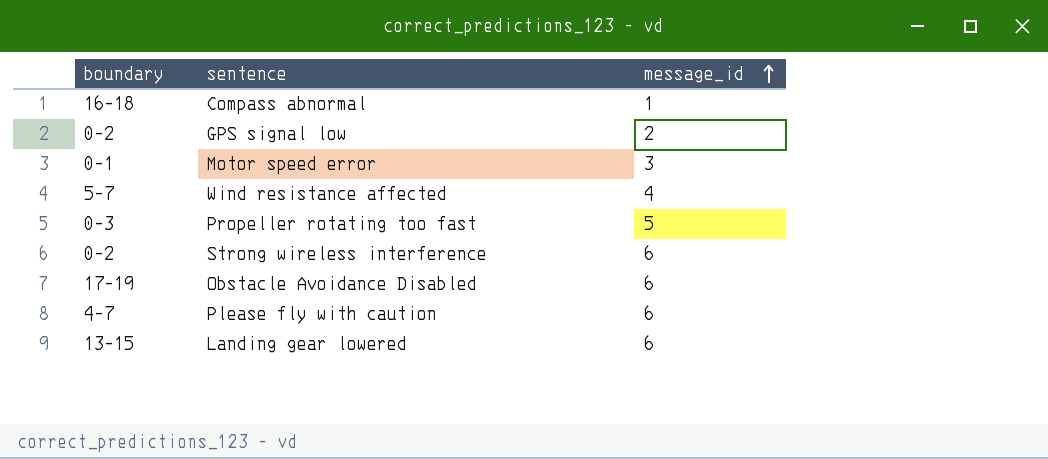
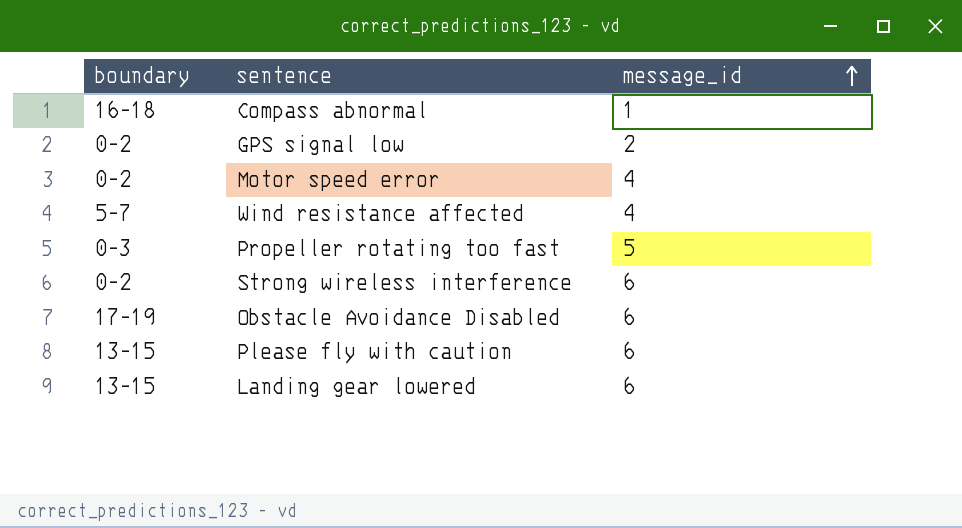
Motor speed error | boundary: 0-1 -> 0-2
Motor speed error | message_id: 3 -> 4
Please fly with caution | boundary: 4-7 -> 13-15

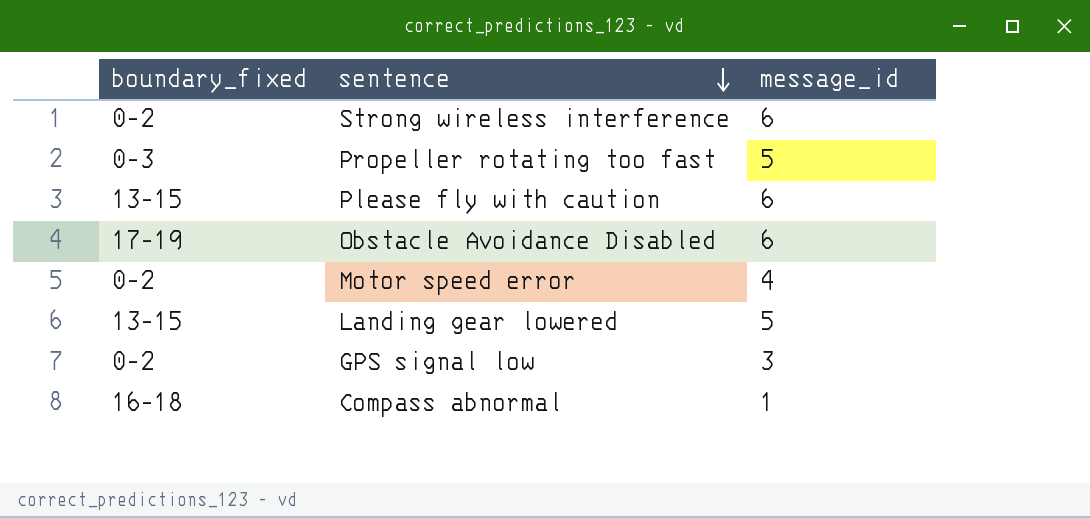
row order: message_id ascending -> sentence descending
column name: boundary -> boundary_fixed
row Wind resistance affected: 5-7 | 4 -> none
Landing gear lowered | message_id: 6 -> 5
GPS signal low | message_id: 2 -> 3

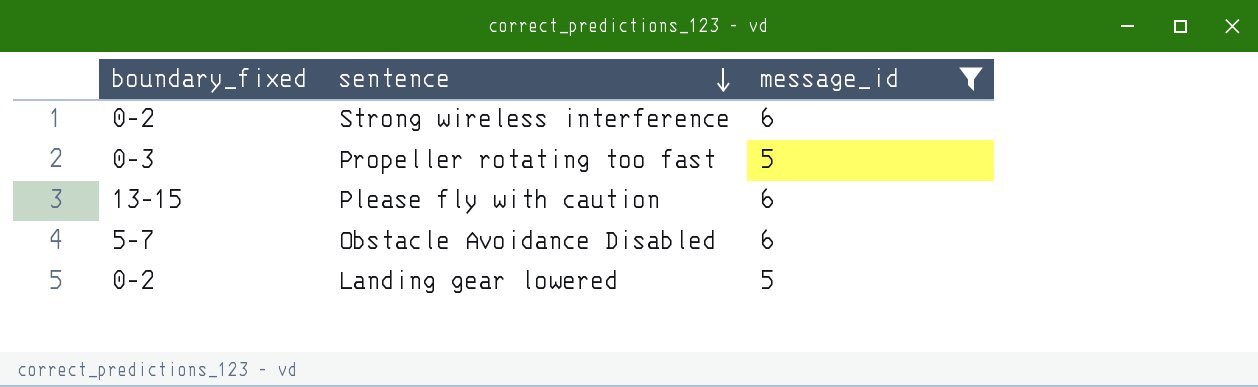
filter: none -> message_id >= 5
Obstacle Avoidance Disabled | boundary_fixed: 17-19 -> 5-7
Landing gear lowered | boundary_fixed: 13-15 -> 0-2

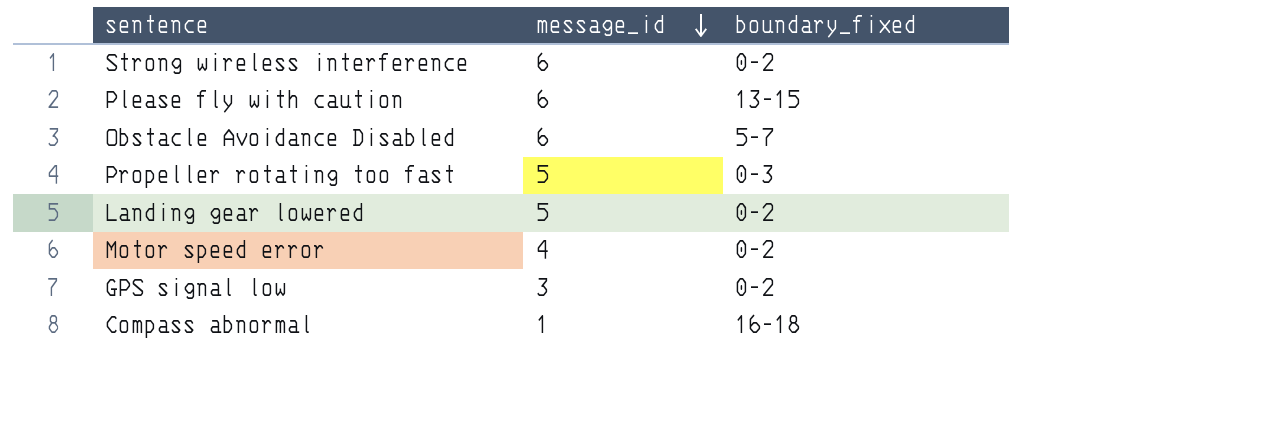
filter: message_id >= 5 -> none
row order: sentence descending -> message_id descending
column boundary_fixed | position: 1 -> 3

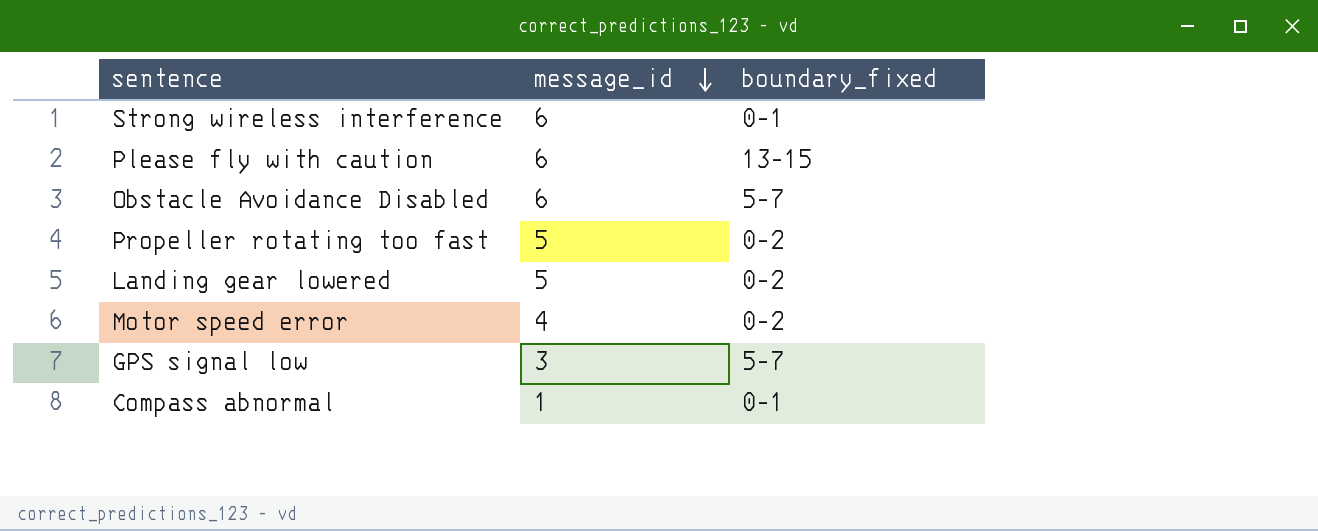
Strong wireless interference | boundary_fixed: 0-2 -> 0-1
Propeller rotating too fast | boundary_fixed: 0-3 -> 0-2
GPS signal low | boundary_fixed: 0-2 -> 5-7
Compass abnormal | boundary_fixed: 16-18 -> 0-1

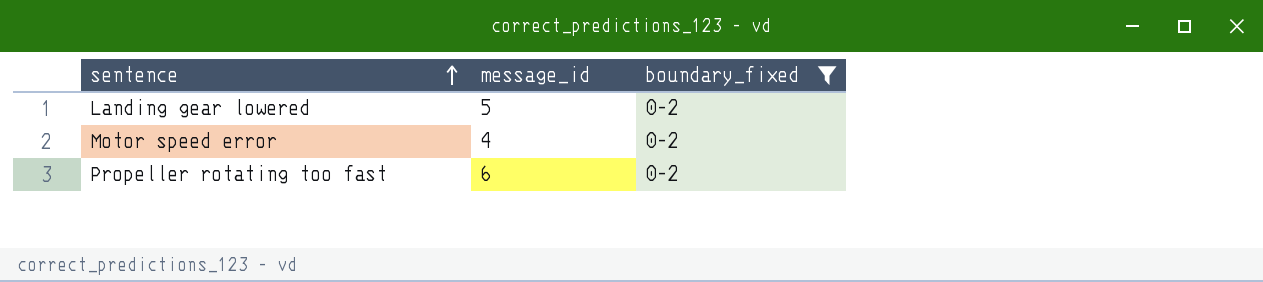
filter: none -> boundary_fixed = 0-2
row order: message_id descending -> sentence ascending
Propeller rotating too fast | message_id: 5 -> 6

